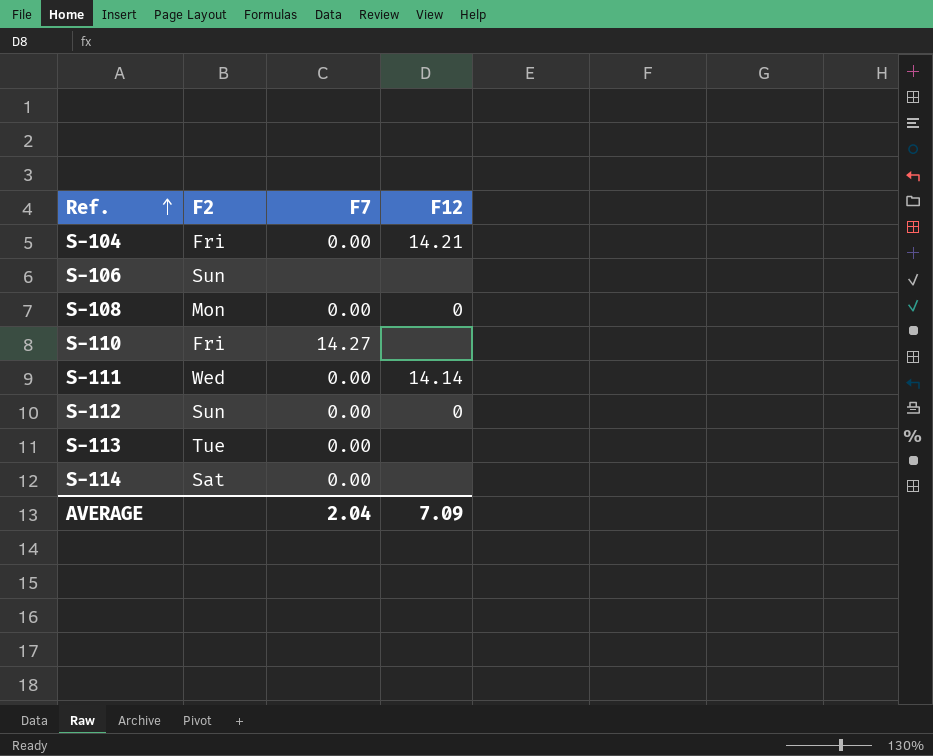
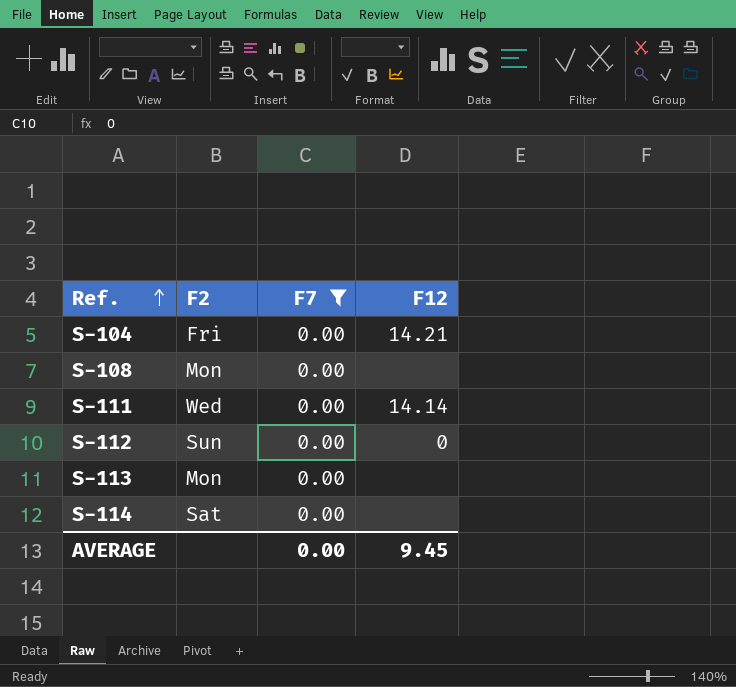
filter: none -> F7 = 0.00
S-108 | F12: 0 -> none
S-113 | F2: Tue -> Mon
AVERAGE | F7: 2.04 -> 0.00
AVERAGE | F12: 7.09 -> 9.45

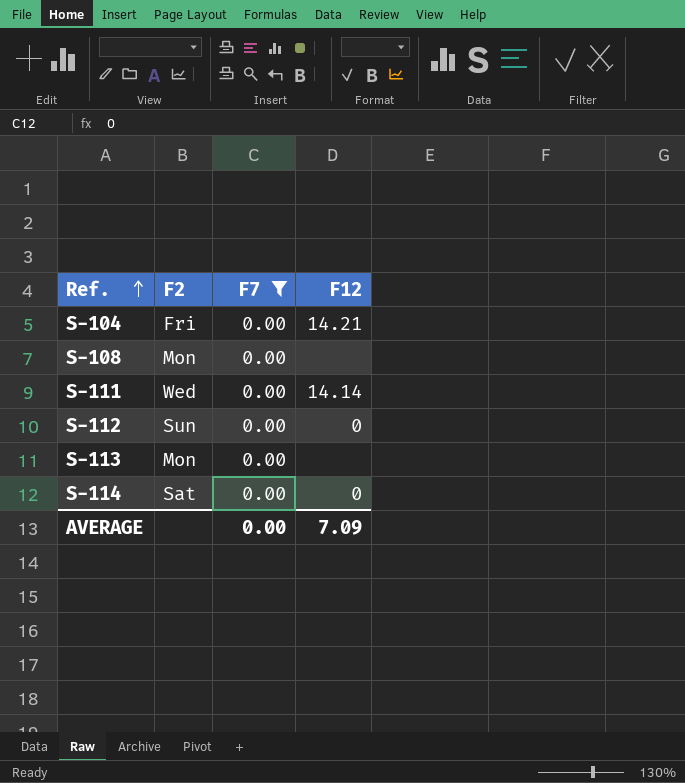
S-114 | F12: none -> 0
AVERAGE | F12: 9.45 -> 7.09

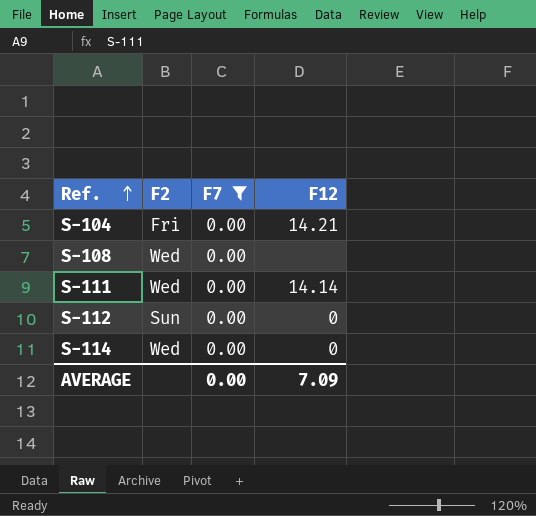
row S-113: Mon | 0.00 | none -> none
S-108 | F2: Mon -> Wed
S-114 | F2: Sat -> Wed

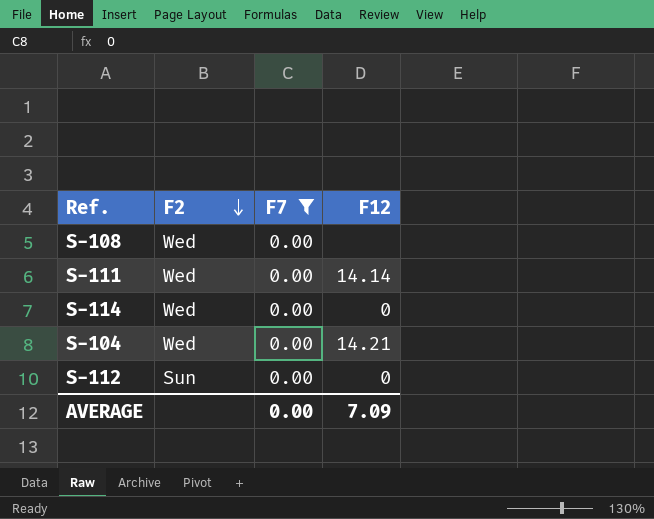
row order: Ref. ascending -> F2 descending
S-104 | F2: Fri -> Wed

